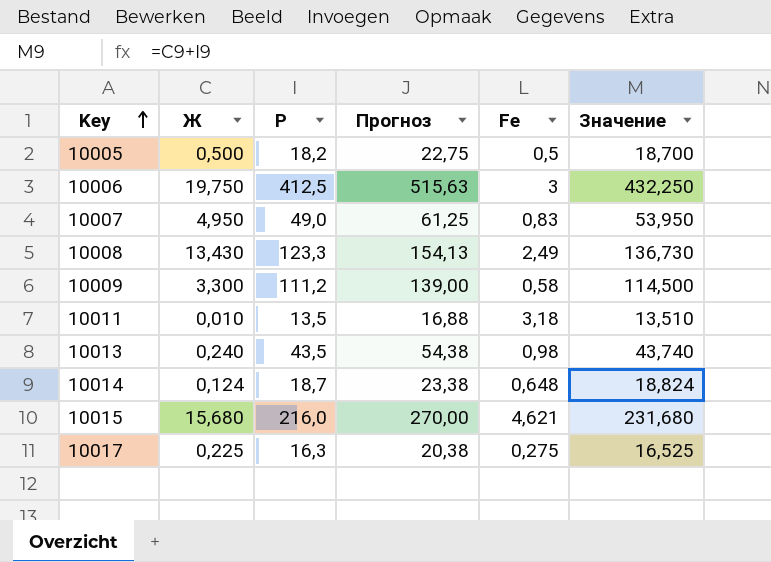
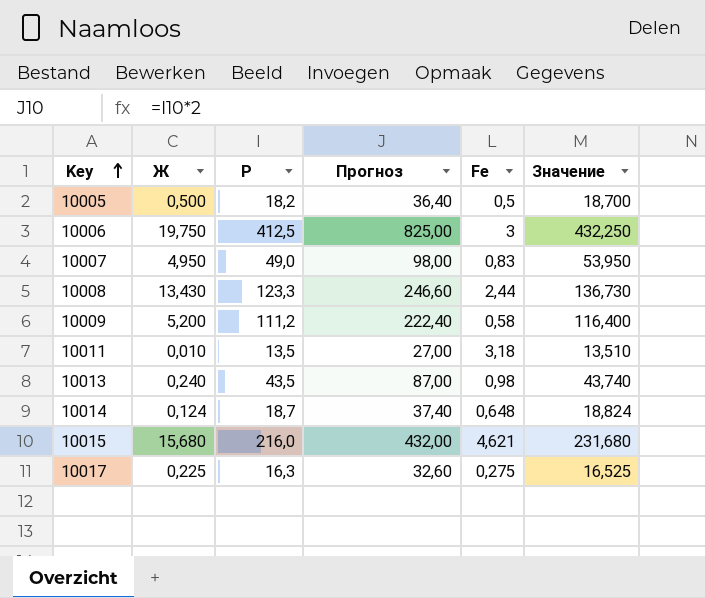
column Прогноз | formula: [Р] * 1,25 -> [Р] * 2
10008 | Fe: 2,49 -> 2,44
10009 | Ж: 3,300 -> 5,200
10009 | Значение: 114,500 -> 116,400

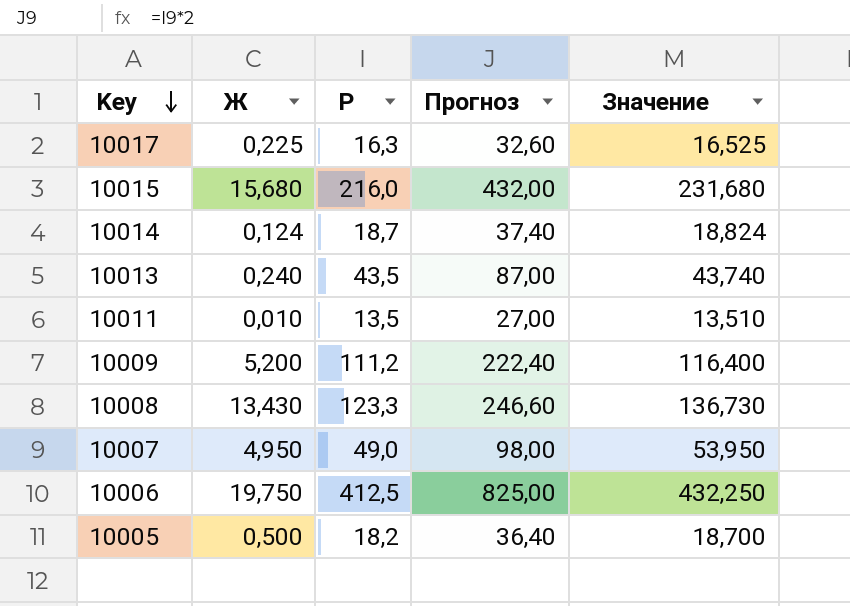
row order: Key ascending -> Key descending
column Fe | position: 5 -> none

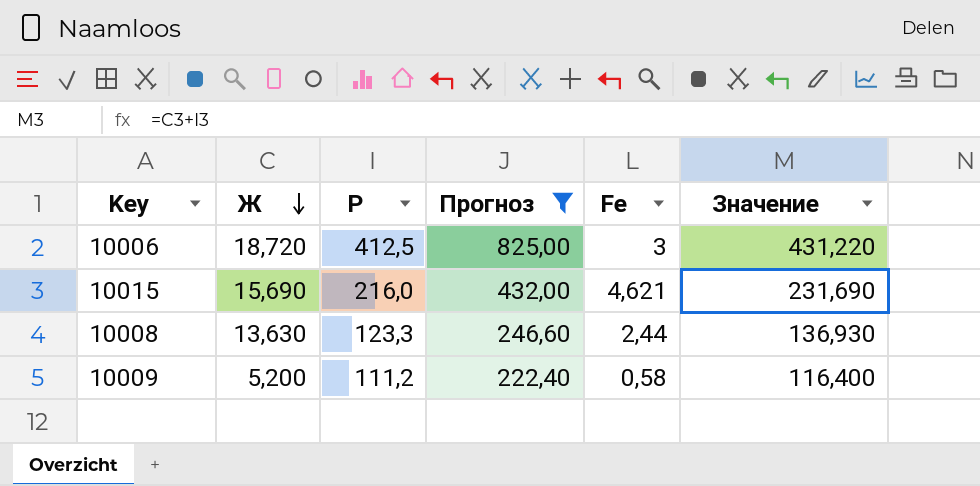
filter: none -> Прогноз >= 222,40
row order: Key descending -> Ж descending
column Fe | position: none -> 5
10006 | Ж: 19,750 -> 18,720
10006 | Значение: 432,250 -> 431,220
10015 | Ж: 15,680 -> 15,690
10015 | Значение: 231,680 -> 231,690
10008 | Ж: 13,430 -> 13,630
10008 | Значение: 136,730 -> 136,930

